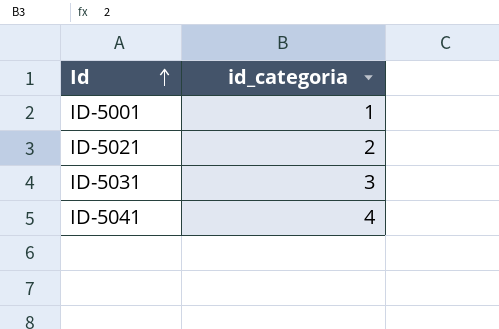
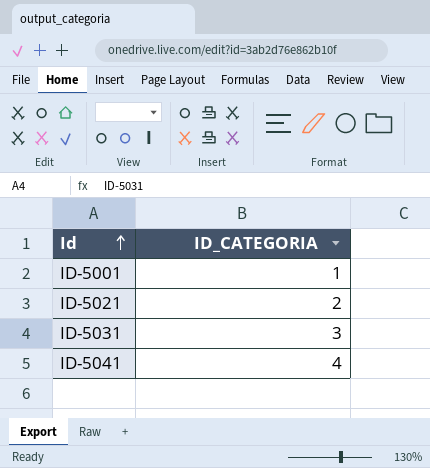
column name: id_categoria -> ID_CATEGORIA

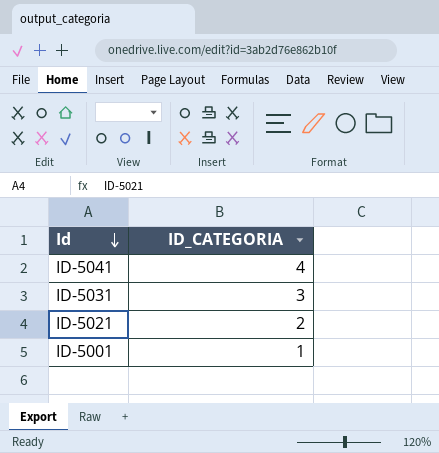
row order: Id ascending -> Id descending

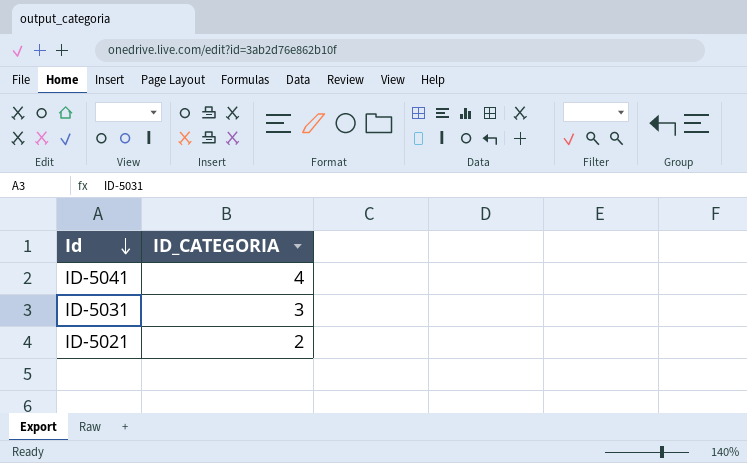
row ID-5001: 1 -> none

